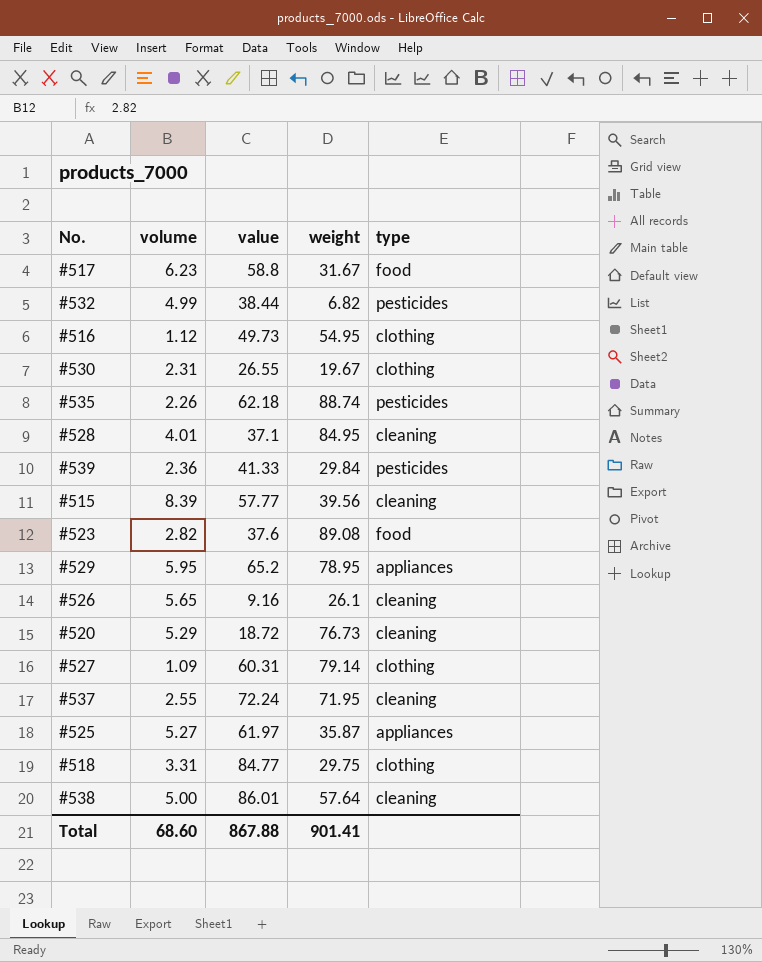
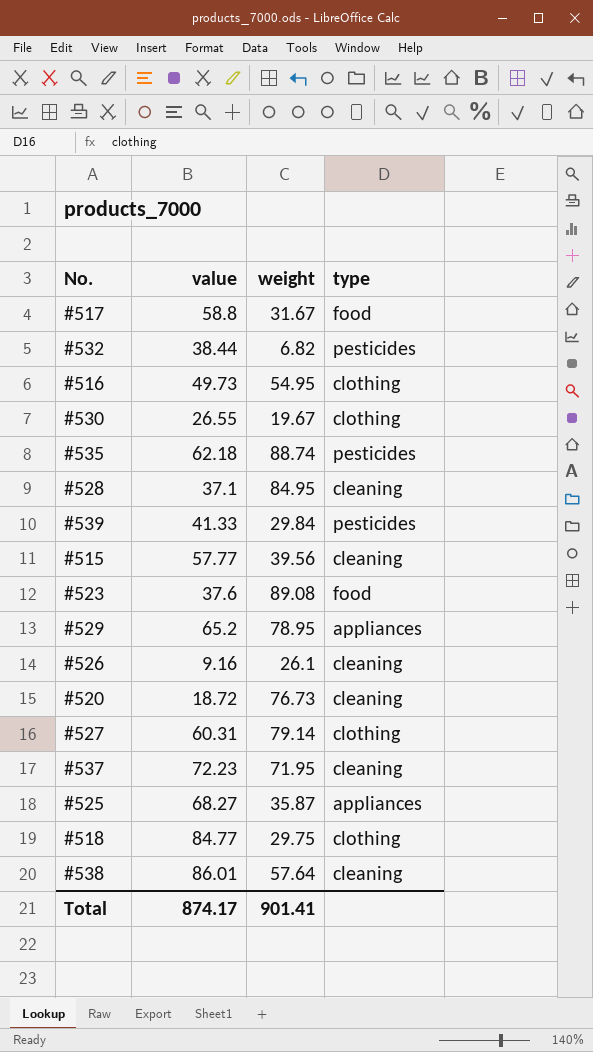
column volume | position: 2 -> none
#537 | value: 72.24 -> 72.23
#525 | value: 61.97 -> 68.27
Total | value: 867.88 -> 874.17

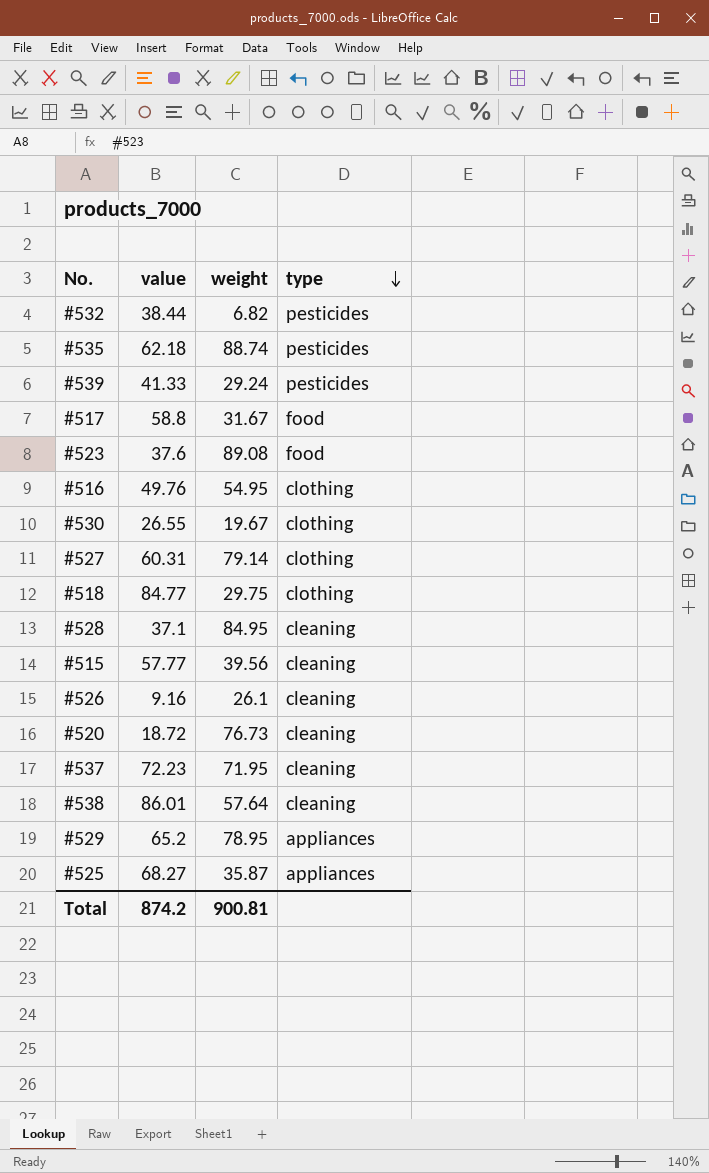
row order: none -> type descending
#539 | weight: 29.84 -> 29.24
#516 | value: 49.73 -> 49.76
Total | value: 874.17 -> 874.2
Total | weight: 901.41 -> 900.81

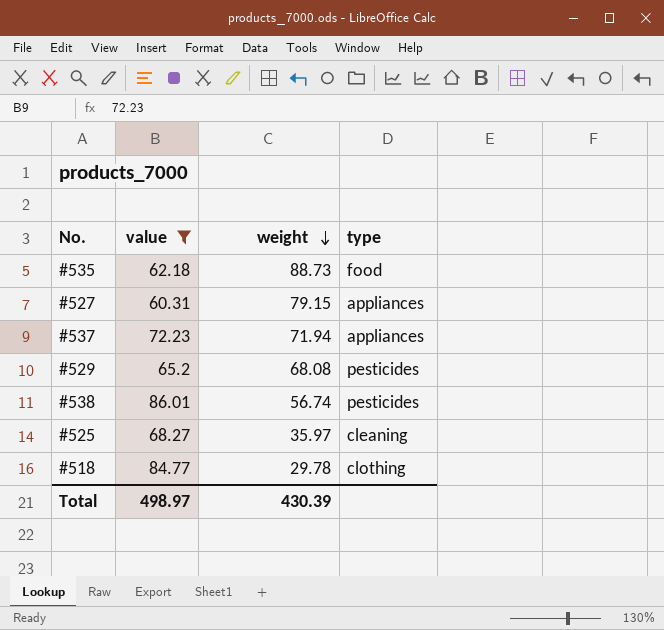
filter: none -> value >= 60.31
row order: type descending -> weight descending
#535 | weight: 88.74 -> 88.73
#535 | type: pesticides -> food
#527 | weight: 79.14 -> 79.15
#527 | type: clothing -> appliances
#537 | weight: 71.95 -> 71.94
#537 | type: cleaning -> appliances
#529 | weight: 78.95 -> 68.08
#529 | type: appliances -> pesticides
#538 | weight: 57.64 -> 56.74
#538 | type: cleaning -> pesticides
#525 | weight: 35.87 -> 35.97
#525 | type: appliances -> cleaning
#518 | weight: 29.75 -> 29.78
Total | value: 874.2 -> 498.97
Total | weight: 900.81 -> 430.39

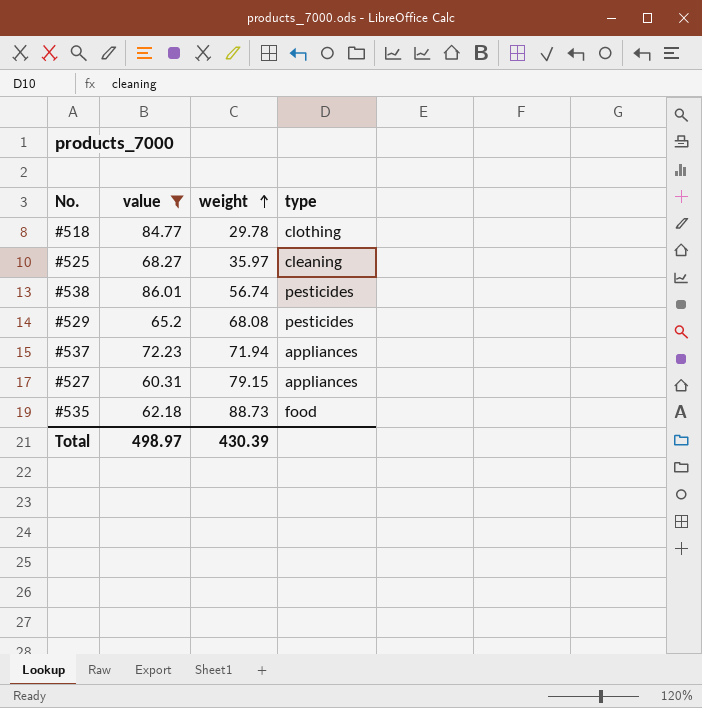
row order: weight descending -> weight ascending

